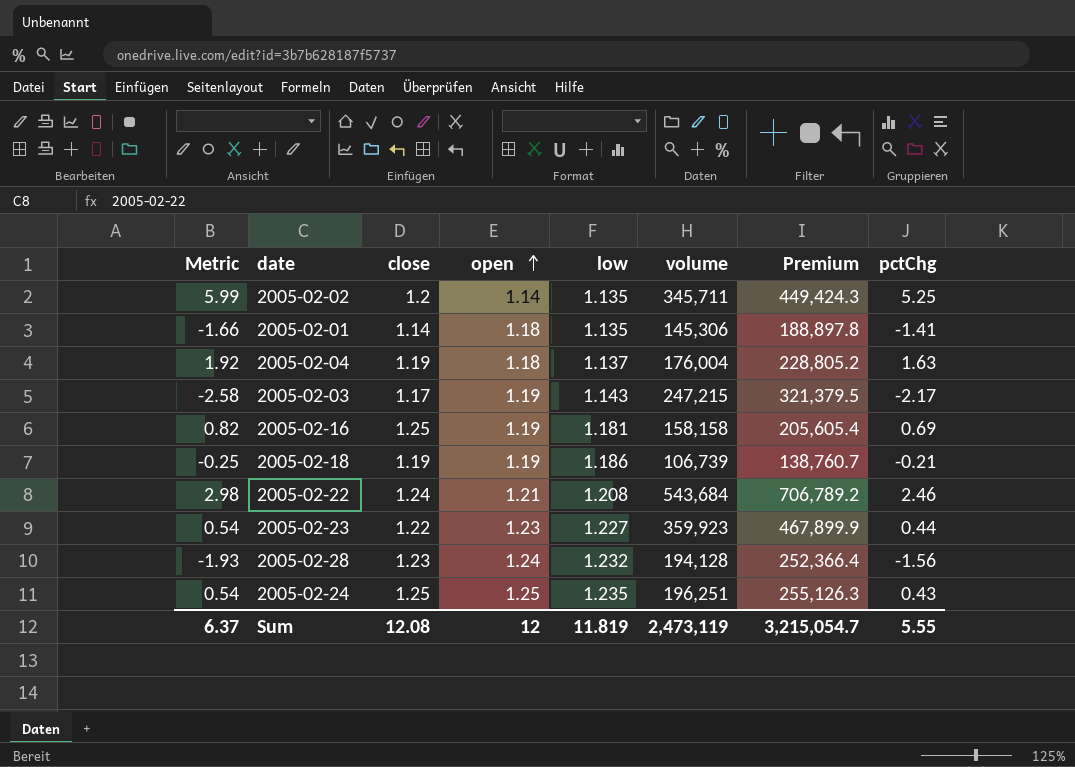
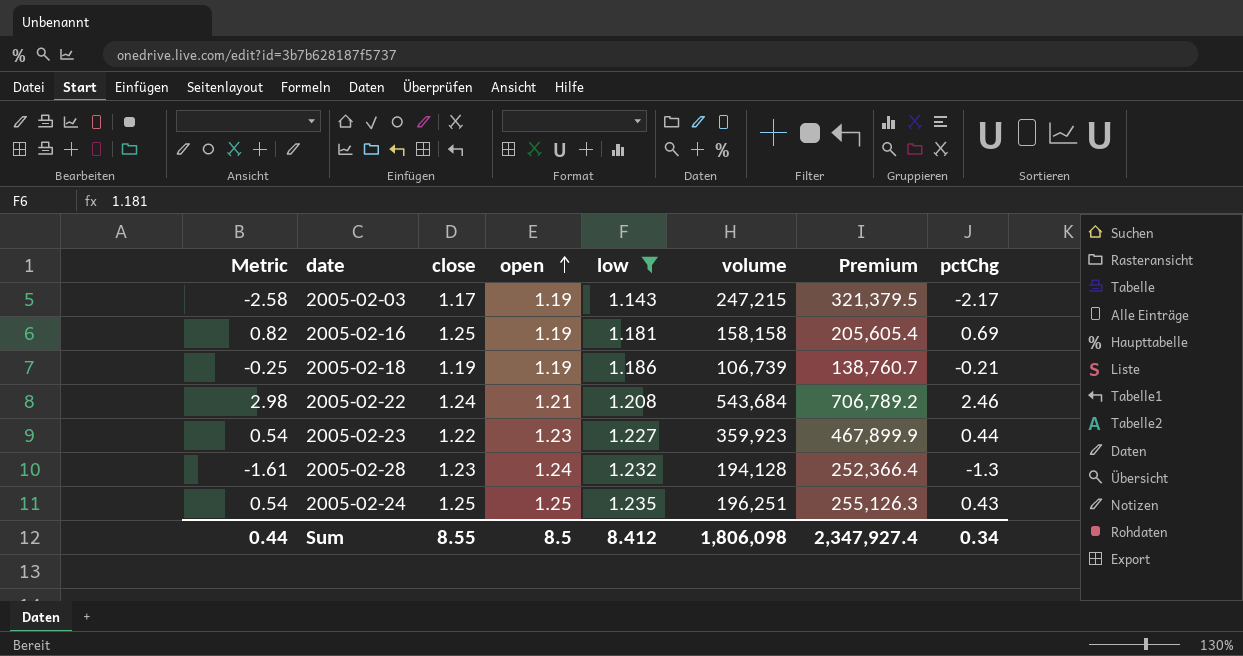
filter: none -> low >= 1.143
2005-02-28 | Metric: -1.93 -> -1.61
2005-02-28 | pctChg: -1.56 -> -1.3
Sum | Metric: 6.37 -> 0.44
Sum | close: 12.08 -> 8.55
Sum | open: 12 -> 8.5
Sum | low: 11.819 -> 8.412
Sum | volume: 2,473,119 -> 1,806,098
Sum | Premium: 3,215,054.7 -> 2,347,927.4
Sum | pctChg: 5.55 -> 0.34

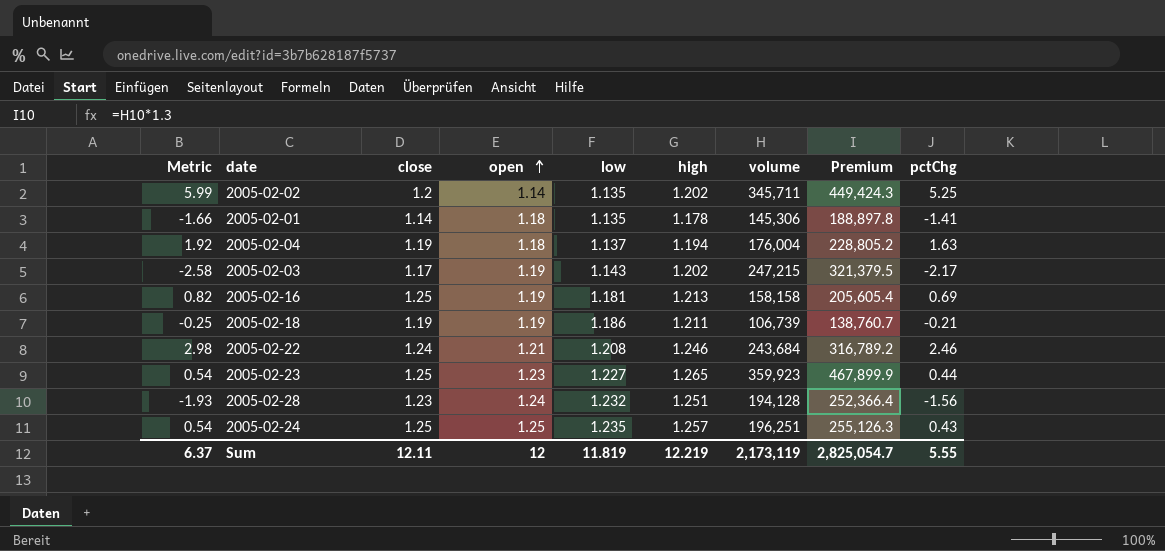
filter: low >= 1.143 -> none
column high | position: none -> 6
2005-02-22 | volume: 543,684 -> 243,684
2005-02-22 | Premium: 706,789.2 -> 316,789.2
2005-02-23 | close: 1.22 -> 1.25
2005-02-28 | Metric: -1.61 -> -1.93
2005-02-28 | pctChg: -1.3 -> -1.56
Sum | Metric: 0.44 -> 6.37
Sum | close: 8.55 -> 12.11
Sum | open: 8.5 -> 12
Sum | low: 8.412 -> 11.819
Sum | volume: 1,806,098 -> 2,173,119
Sum | Premium: 2,347,927.4 -> 2,825,054.7
Sum | pctChg: 0.34 -> 5.55

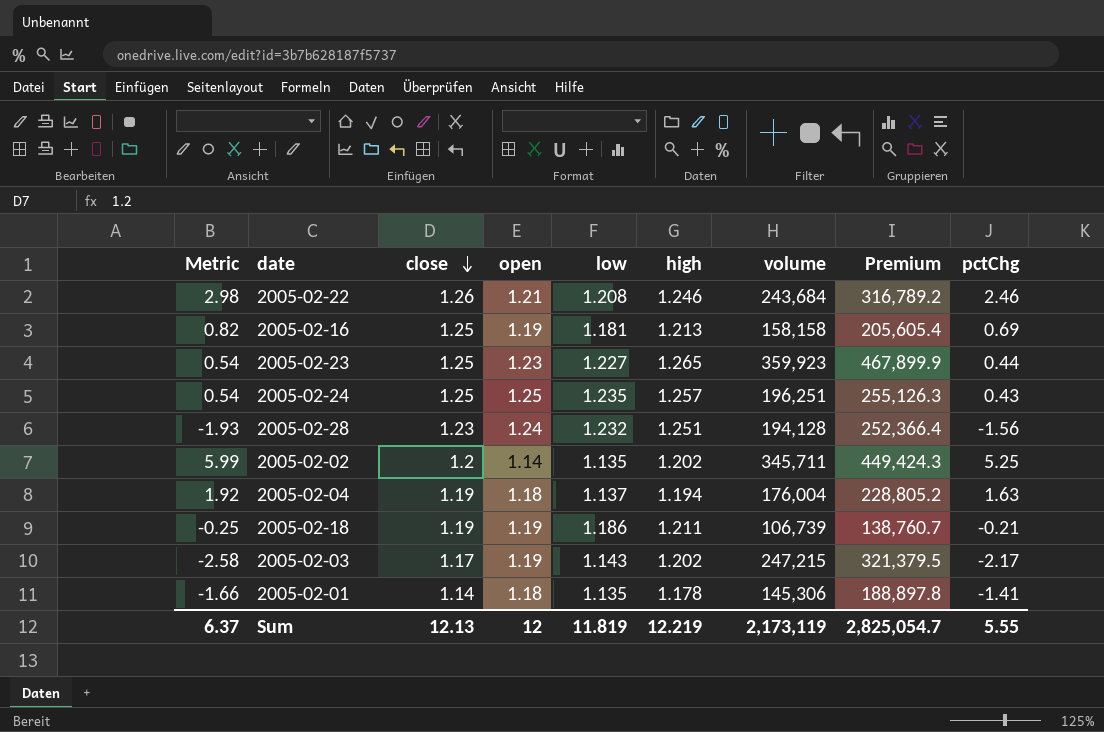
row order: open ascending -> close descending
2005-02-22 | close: 1.24 -> 1.26
Sum | close: 12.11 -> 12.13

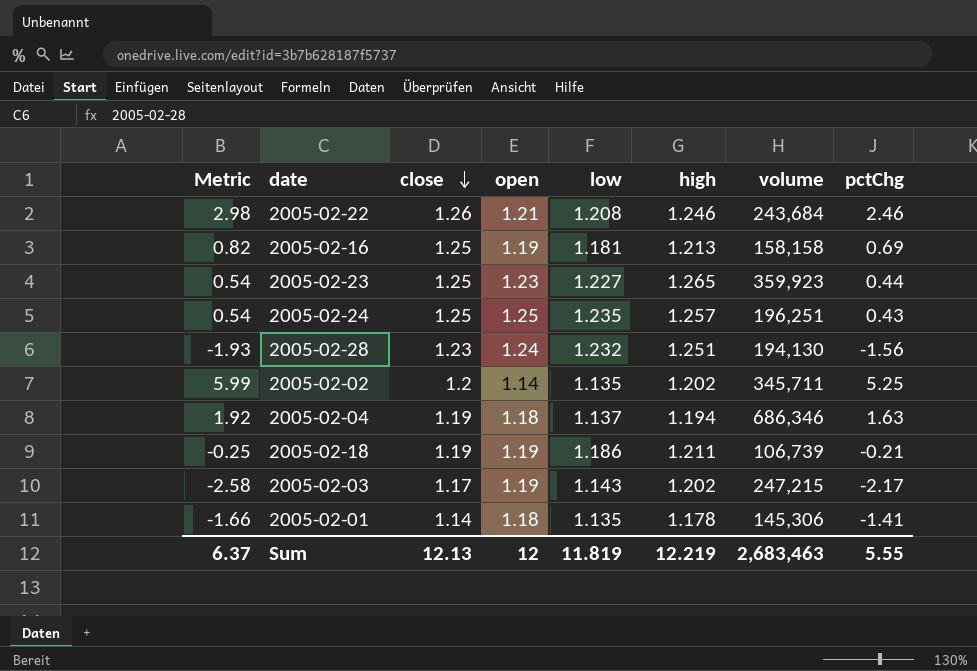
column Premium | formula: [volume] * 1.3 -> none
2005-02-28 | volume: 194,128 -> 194,130
2005-02-04 | volume: 176,004 -> 686,346
Sum | volume: 2,173,119 -> 2,683,463

